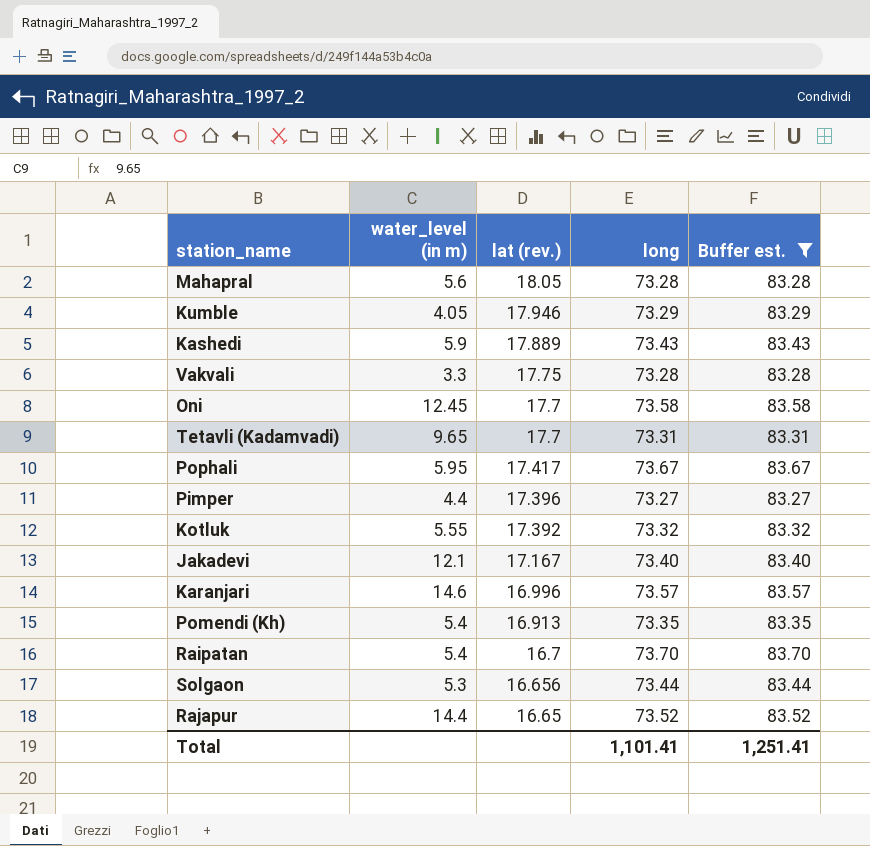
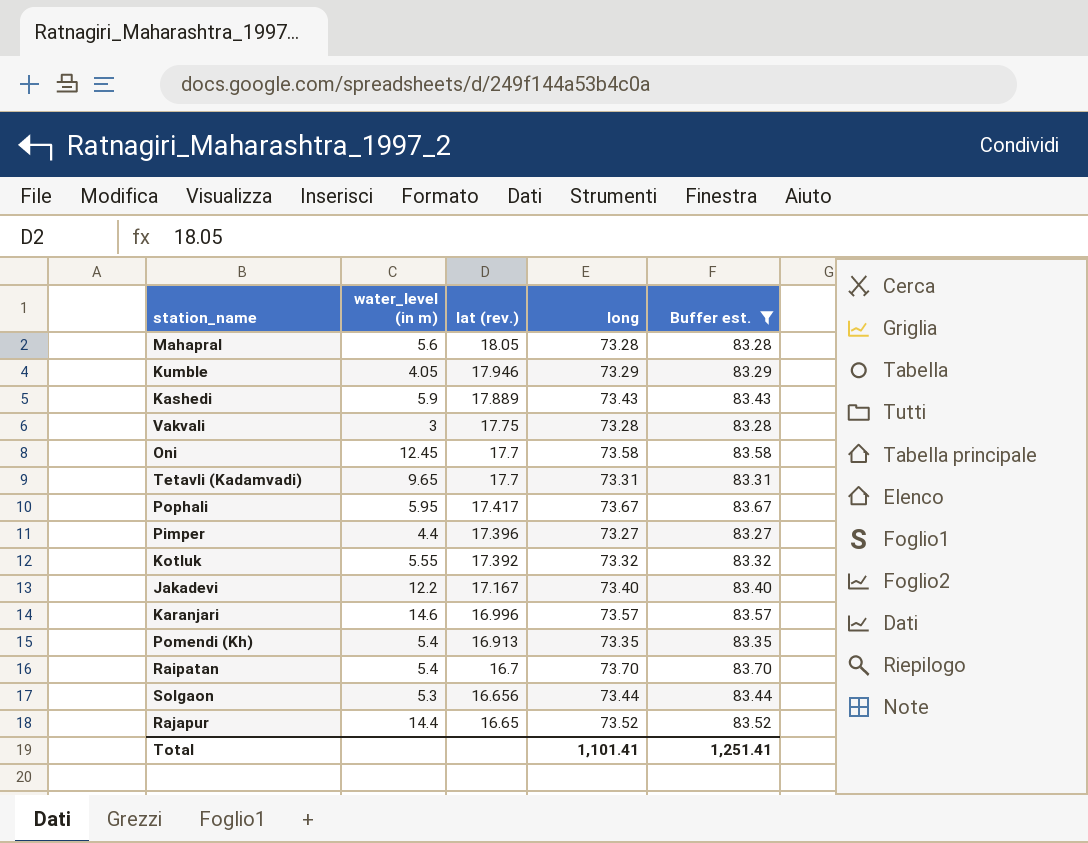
Vakvali | water_level (in m): 3.3 -> 3
Jakadevi | water_level (in m): 12.1 -> 12.2

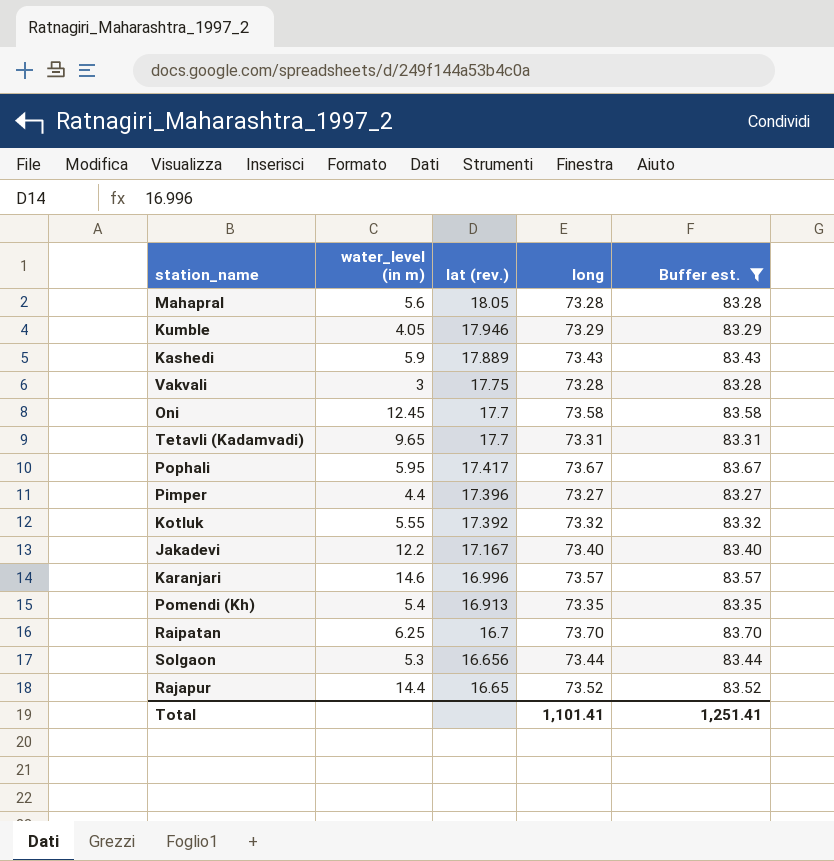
Raipatan | water_level (in m): 5.4 -> 6.25

